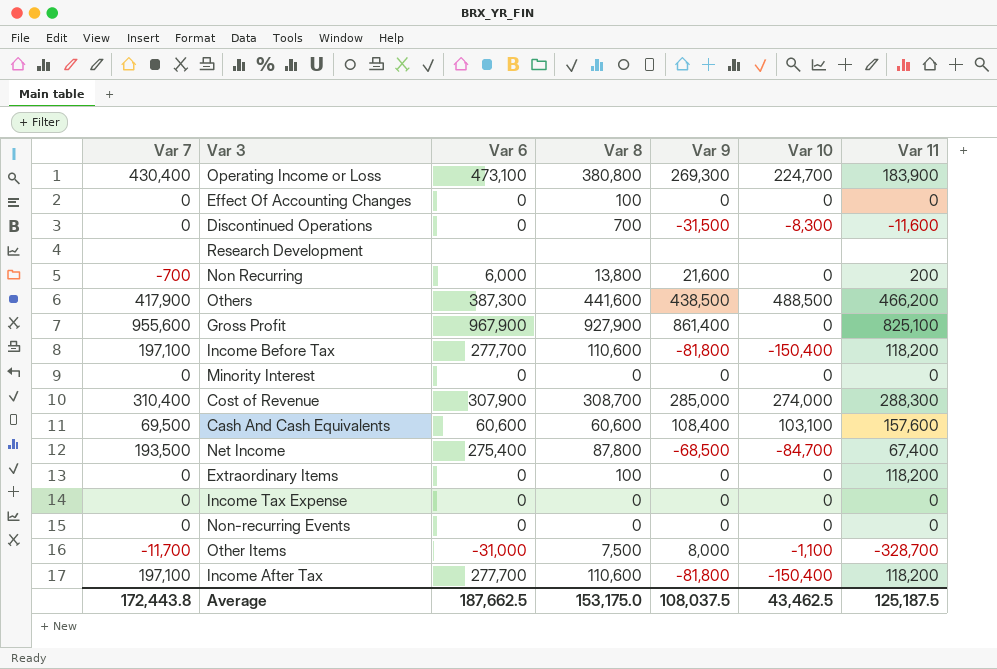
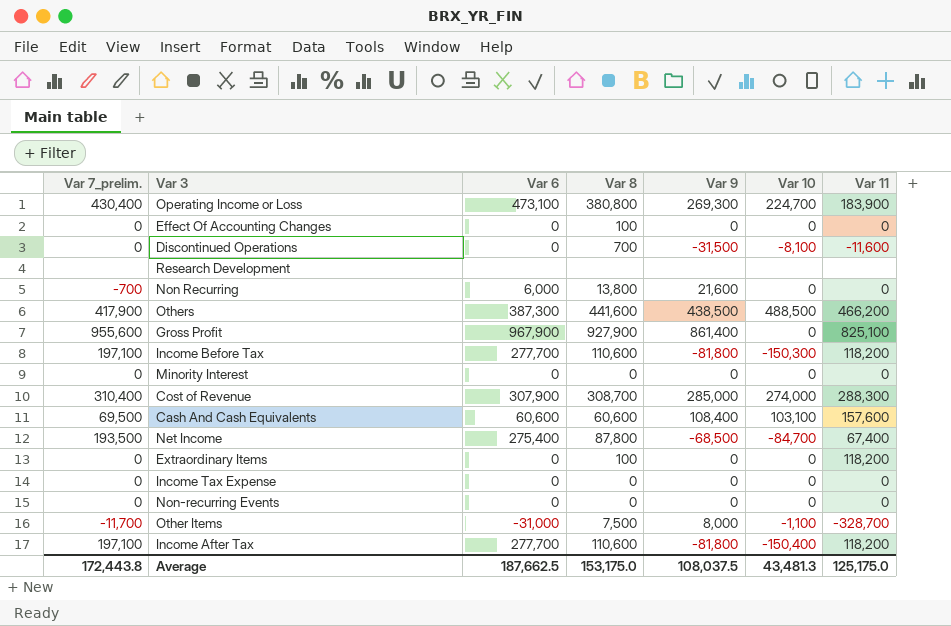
column name: Var 7 -> Var 7_prelim.
Discontinued Operations | Var 10: -8,300 -> -8,100
Non Recurring | Var 11: 200 -> 0
Income Before Tax | Var 10: -150,400 -> -150,300
Average | Var 10: 43,462.5 -> 43,481.3
Average | Var 11: 125,187.5 -> 125,175.0

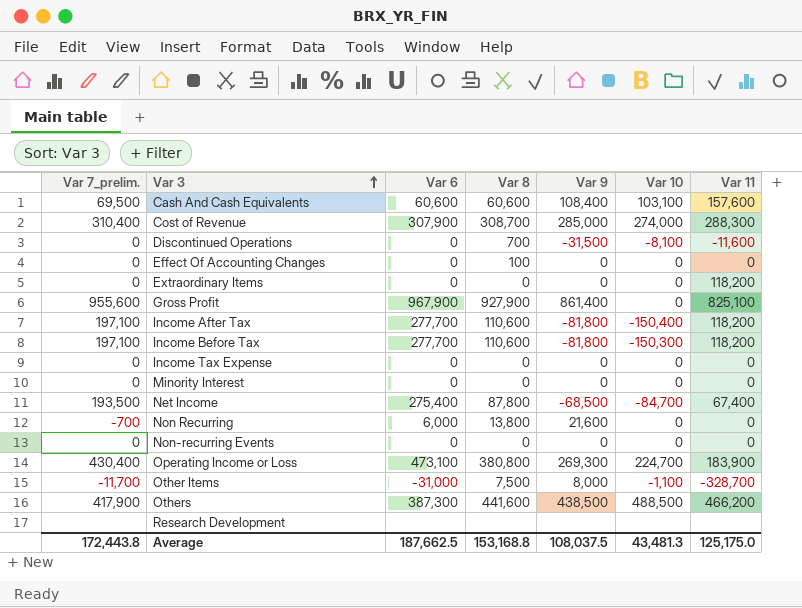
row order: none -> Var 3 ascending
Extraordinary Items | Var 8: 100 -> 0
Average | Var 8: 153,175.0 -> 153,168.8

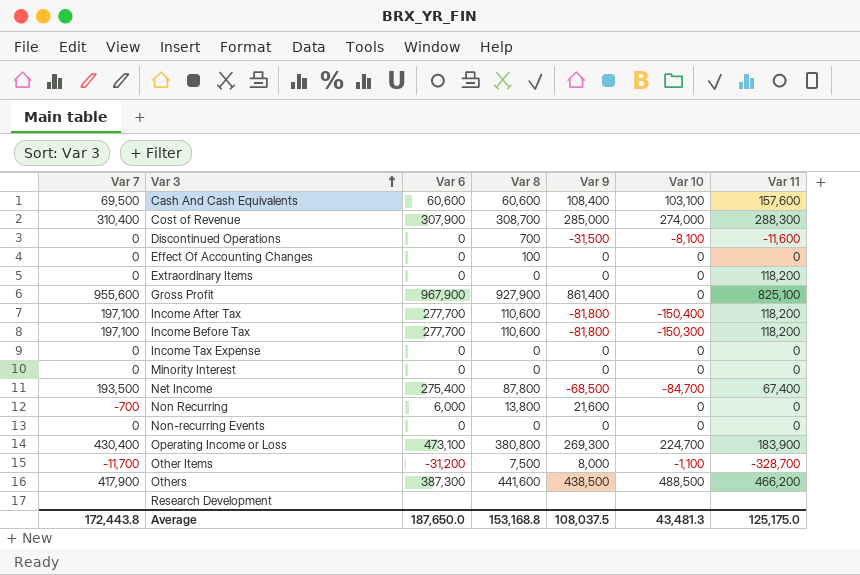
column name: Var 7_prelim. -> Var 7
Other Items | Var 6: -31,000 -> -31,200
Average | Var 6: 187,662.5 -> 187,650.0

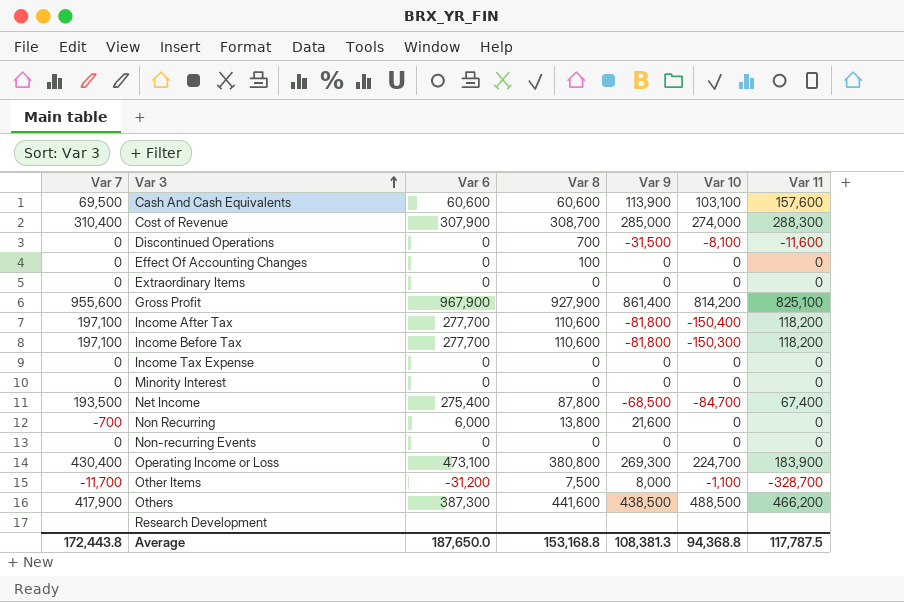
Cash And Cash Equivalents | Var 9: 108,400 -> 113,900
Extraordinary Items | Var 11: 118,200 -> 0
Gross Profit | Var 10: 0 -> 814,200
Average | Var 9: 108,037.5 -> 108,381.3
Average | Var 10: 43,481.3 -> 94,368.8
Average | Var 11: 125,175.0 -> 117,787.5

